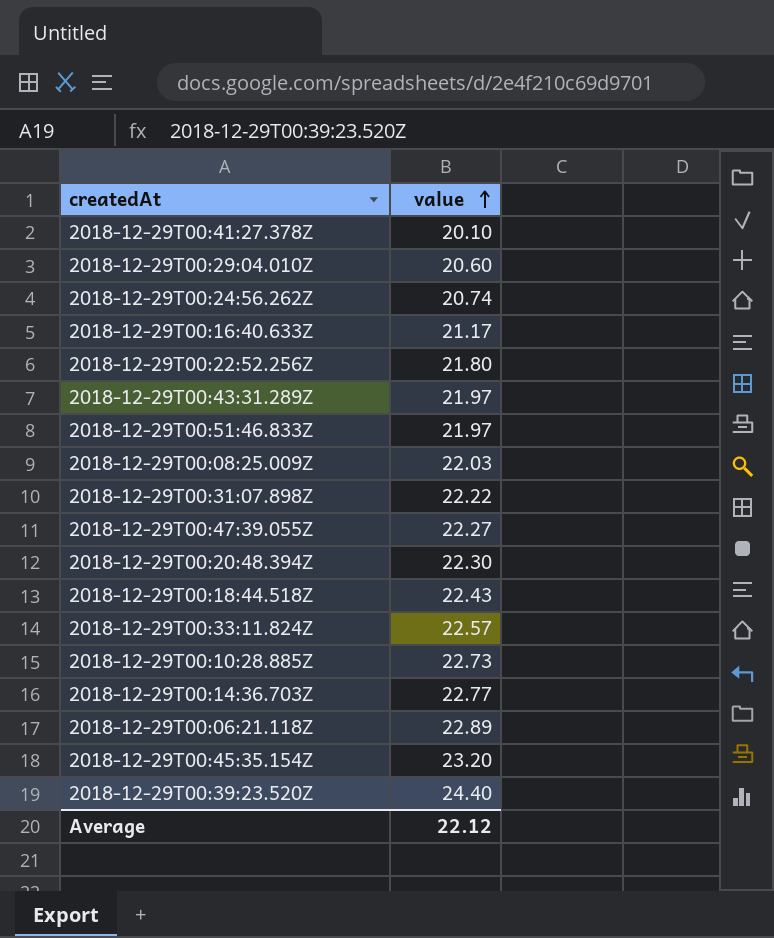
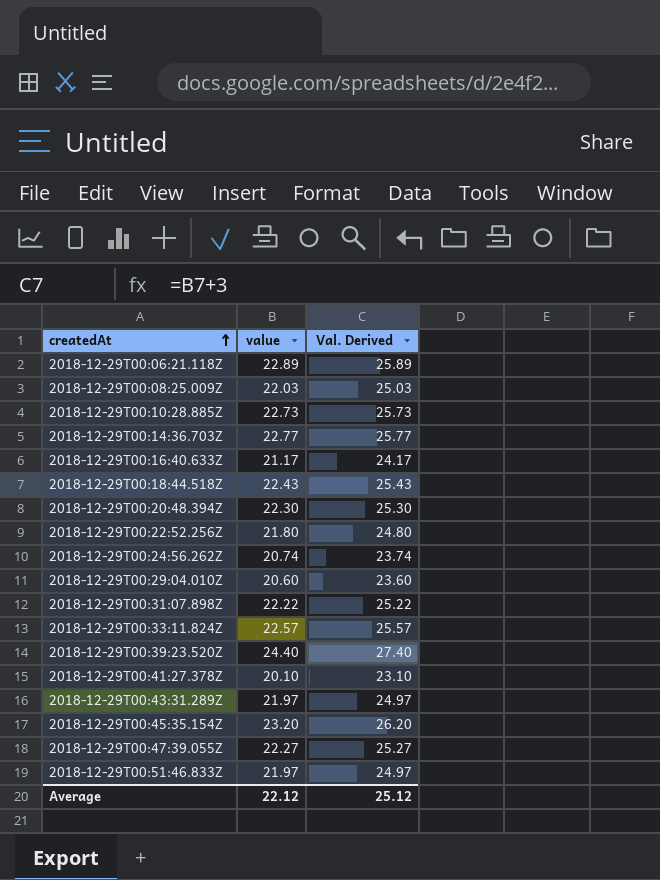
row order: value ascending -> createdAt ascending
column Val. Derived | formula: none -> [value] + 3

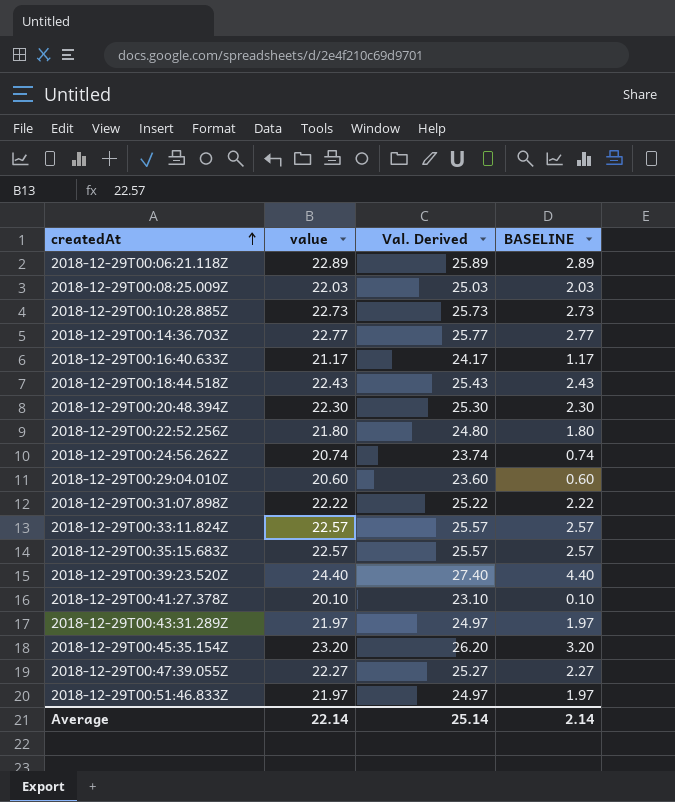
column BASELINE | formula: none -> [value] - 20
row 2018-12-29T00:35:15.683Z: none -> 22.57 | 25.57 | 2.57
Average | value: 22.12 -> 22.14
Average | Val. Derived: 25.12 -> 25.14

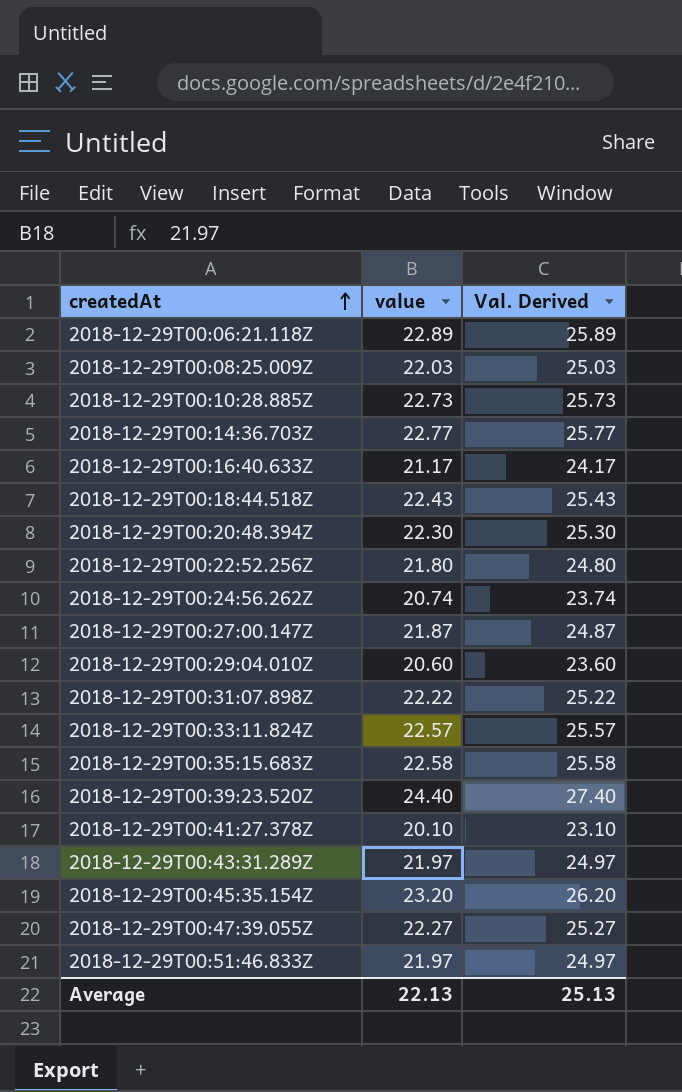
column BASELINE | formula: [value] - 20 -> none
row 2018-12-29T00:27:00.147Z: none -> 21.87 | 24.87
2018-12-29T00:35:15.683Z | value: 22.57 -> 22.58
2018-12-29T00:35:15.683Z | Val. Derived: 25.57 -> 25.58
Average | value: 22.14 -> 22.13
Average | Val. Derived: 25.14 -> 25.13

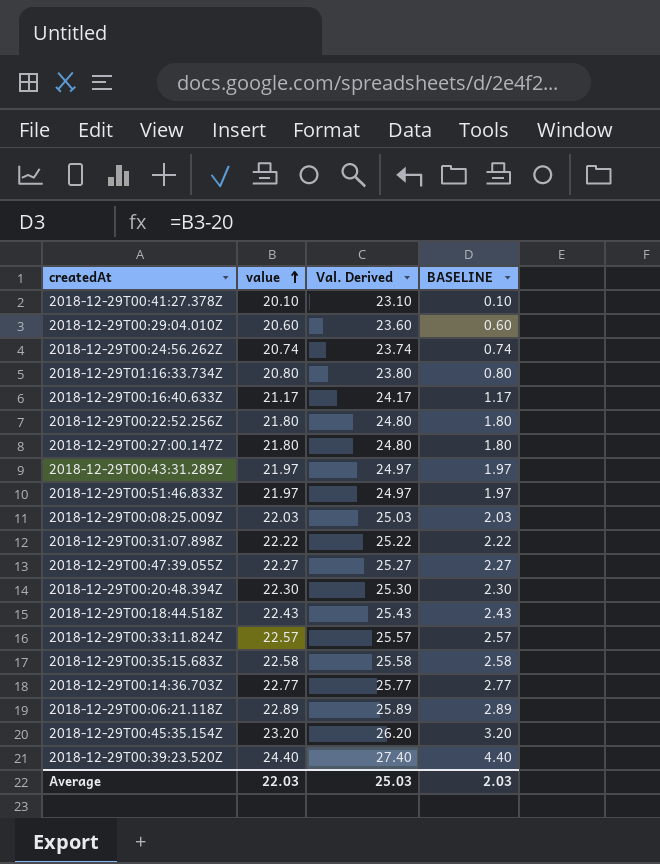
row order: createdAt ascending -> value ascending
column BASELINE | formula: none -> [value] - 20
row 2018-12-29T00:10:28.885Z: 22.73 | 25.73 -> none
row 2018-12-29T01:16:33.734Z: none -> 20.80 | 23.80 | 0.80
2018-12-29T00:27:00.147Z | value: 21.87 -> 21.80
2018-12-29T00:27:00.147Z | Val. Derived: 24.87 -> 24.80
Average | value: 22.13 -> 22.03
Average | Val. Derived: 25.13 -> 25.03

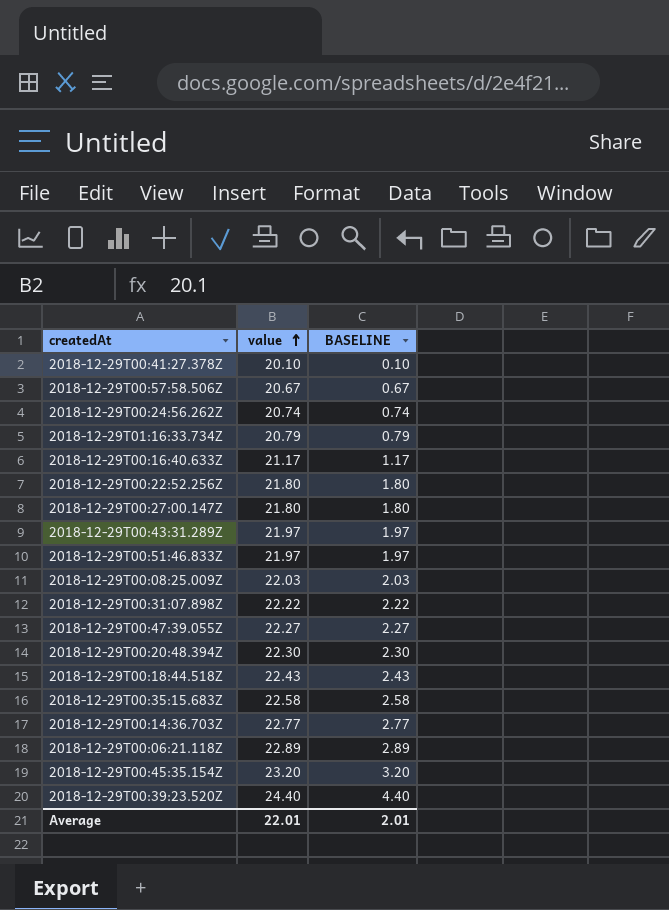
column Val. Derived | formula: [value] + 3 -> none
row 2018-12-29T00:29:04.010Z: 20.60 | 23.60 | 0.60 -> none
row 2018-12-29T00:33:11.824Z: 22.57 | 25.57 | 2.57 -> none
row 2018-12-29T00:57:58.506Z: none -> 20.67 | 0.67
2018-12-29T01:16:33.734Z | value: 20.80 -> 20.79
2018-12-29T01:16:33.734Z | BASELINE: 0.80 -> 0.79
Average | value: 22.03 -> 22.01
Average | BASELINE: 2.03 -> 2.01

